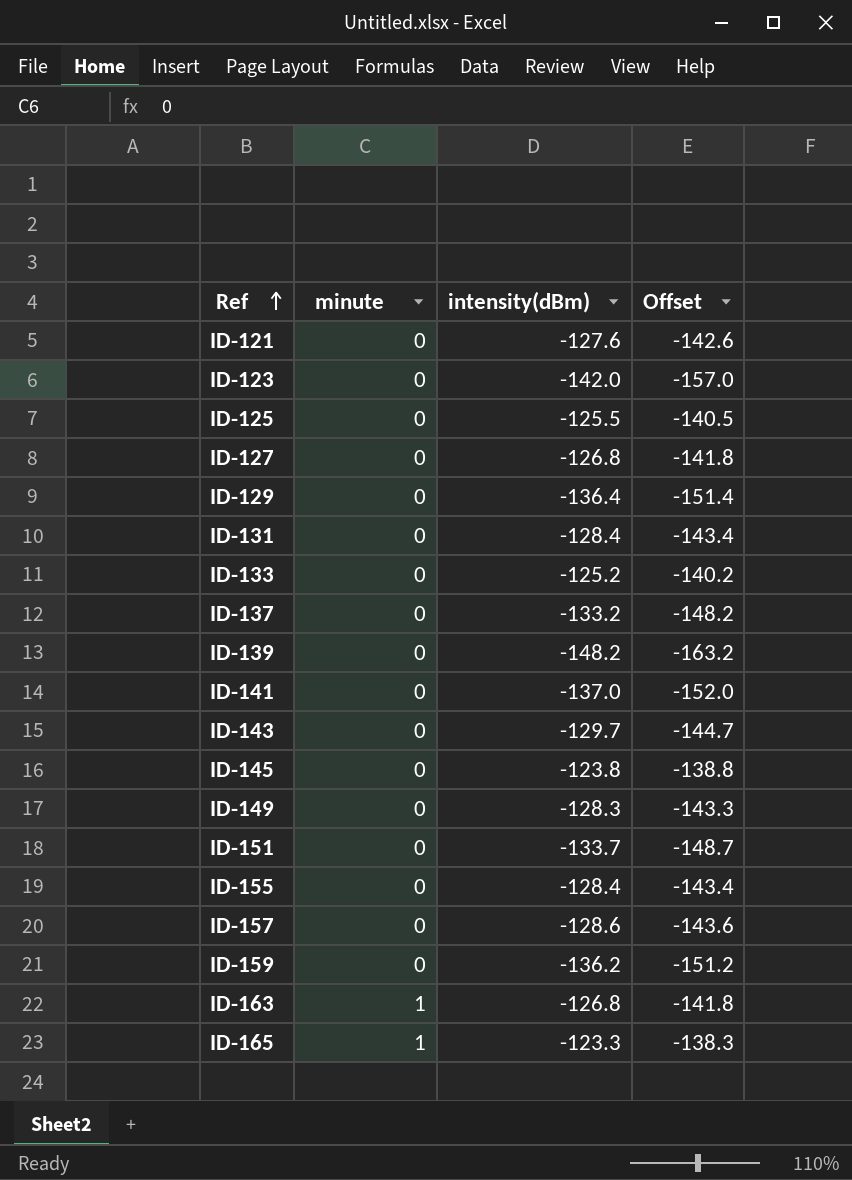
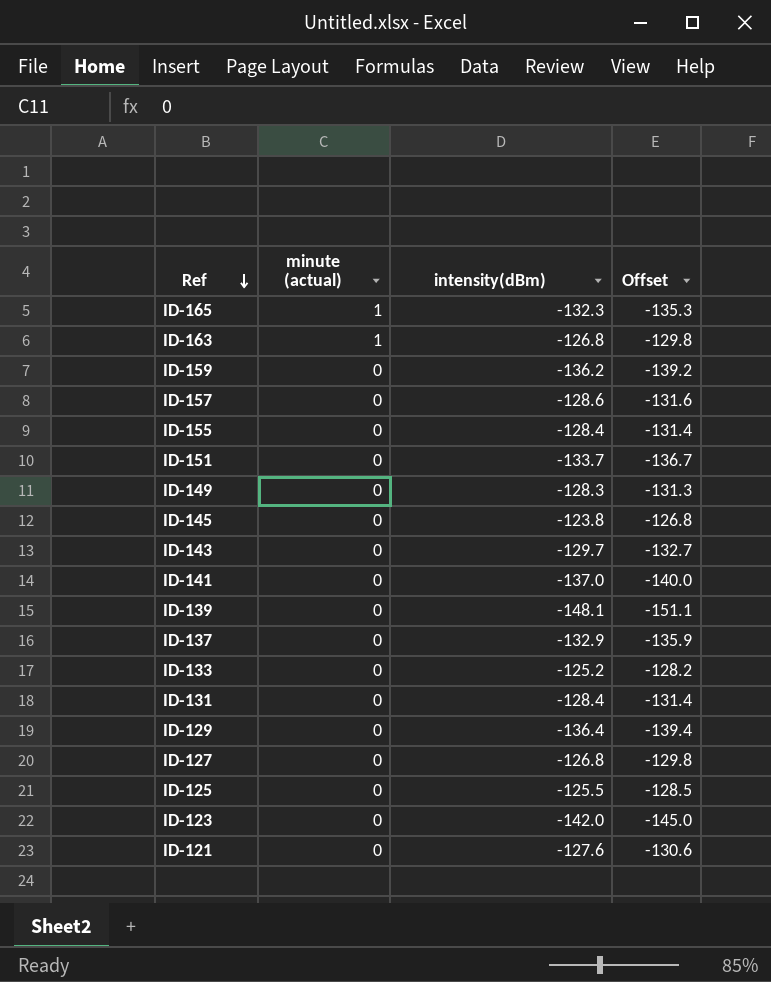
row order: Ref ascending -> Ref descending
column name: minute -> minute (actual)
column Offset | formula: [intensity(dBm)] - 15 -> [intensity(dBm)] - 3
ID-165 | intensity(dBm): -123.3 -> -132.3
ID-139 | intensity(dBm): -148.2 -> -148.1
ID-137 | intensity(dBm): -133.2 -> -132.9

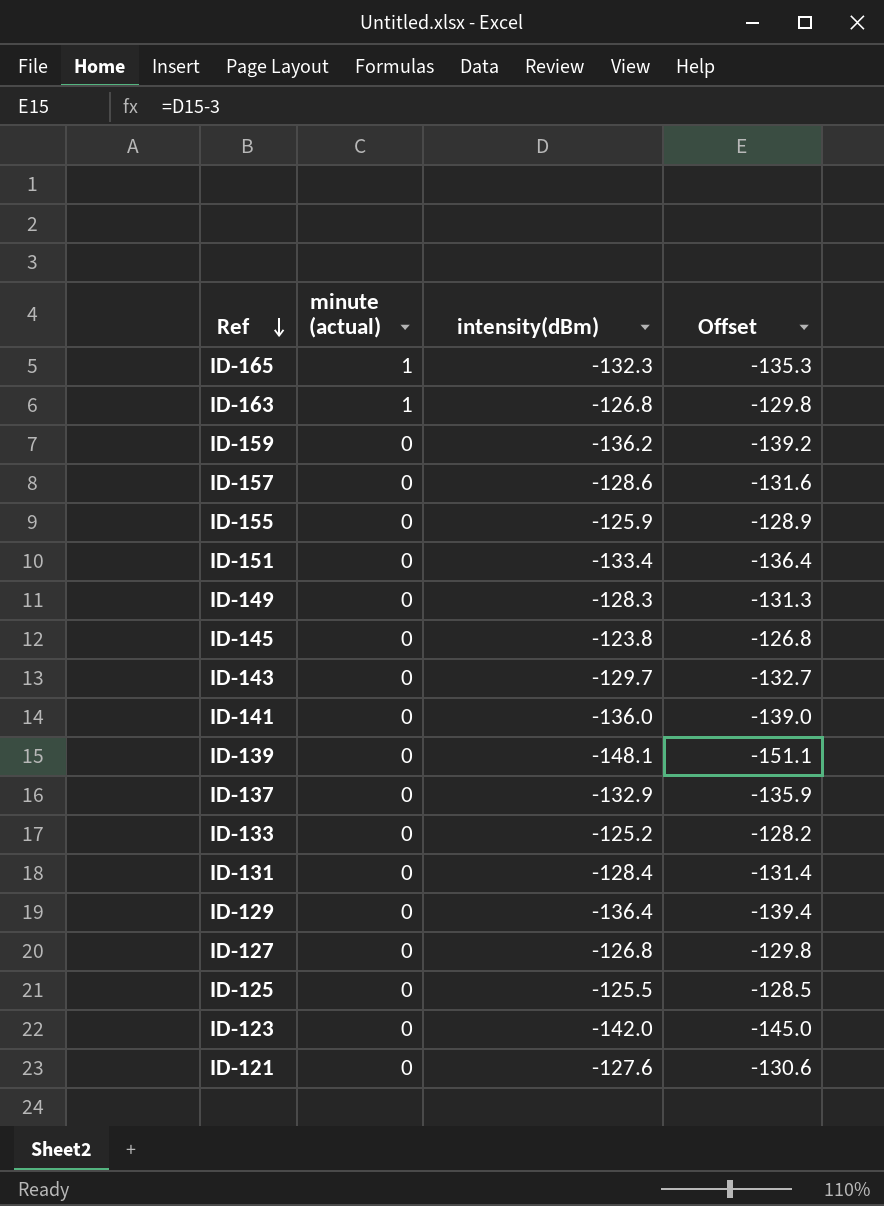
ID-155 | intensity(dBm): -128.4 -> -125.9
ID-155 | Offset: -131.4 -> -128.9
ID-151 | intensity(dBm): -133.7 -> -133.4
ID-151 | Offset: -136.7 -> -136.4
ID-141 | intensity(dBm): -137.0 -> -136.0
ID-141 | Offset: -140.0 -> -139.0

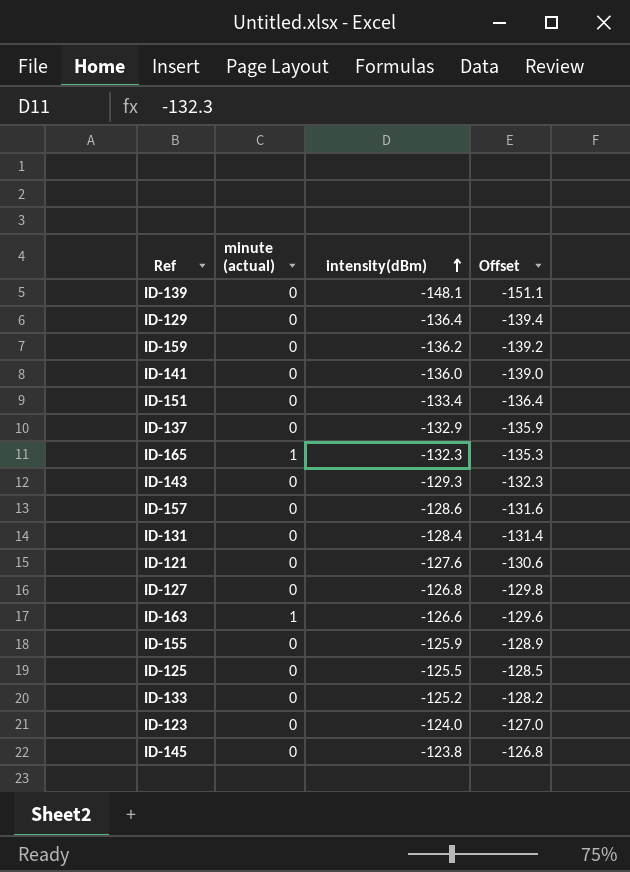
row order: Ref descending -> intensity(dBm) ascending
row ID-149: 0 | -128.3 | -131.3 -> none
ID-143 | intensity(dBm): -129.7 -> -129.3
ID-143 | Offset: -132.7 -> -132.3
ID-163 | intensity(dBm): -126.8 -> -126.6
ID-163 | Offset: -129.8 -> -129.6
ID-123 | intensity(dBm): -142.0 -> -124.0
ID-123 | Offset: -145.0 -> -127.0

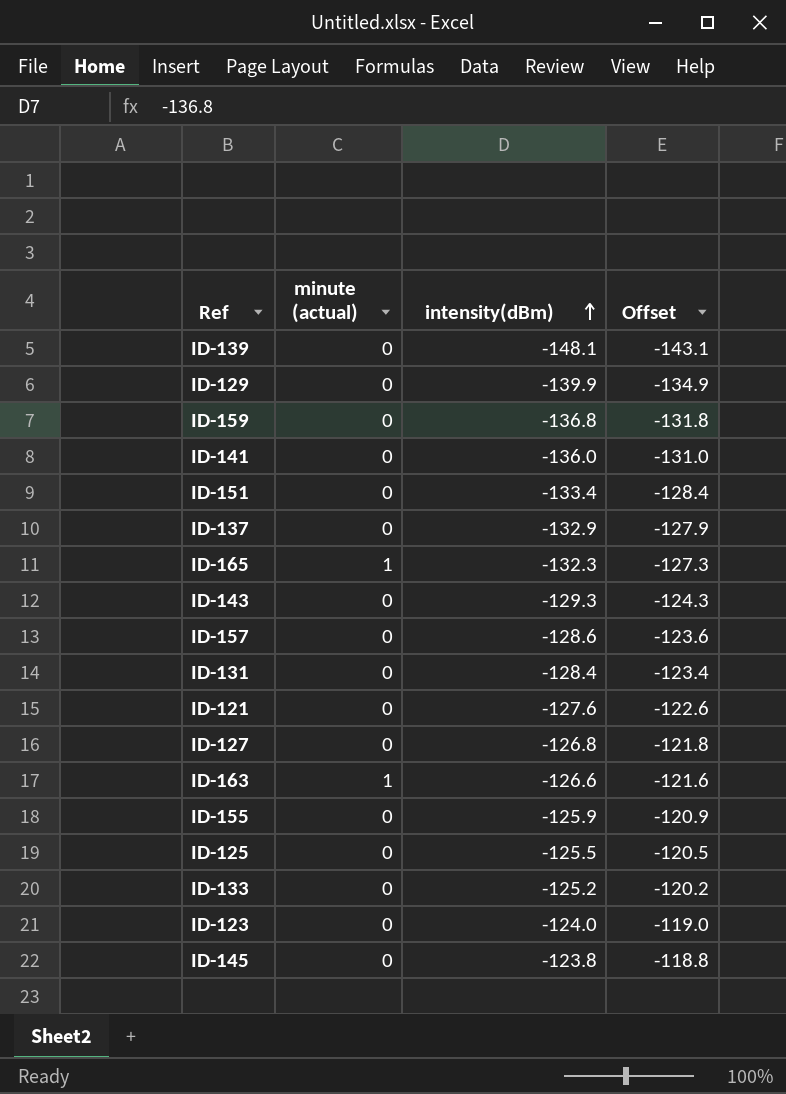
column Offset | formula: [intensity(dBm)] - 3 -> [intensity(dBm)] + 5
ID-129 | intensity(dBm): -136.4 -> -139.9
ID-159 | intensity(dBm): -136.2 -> -136.8

